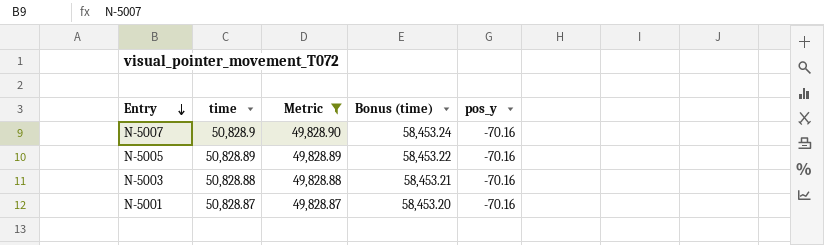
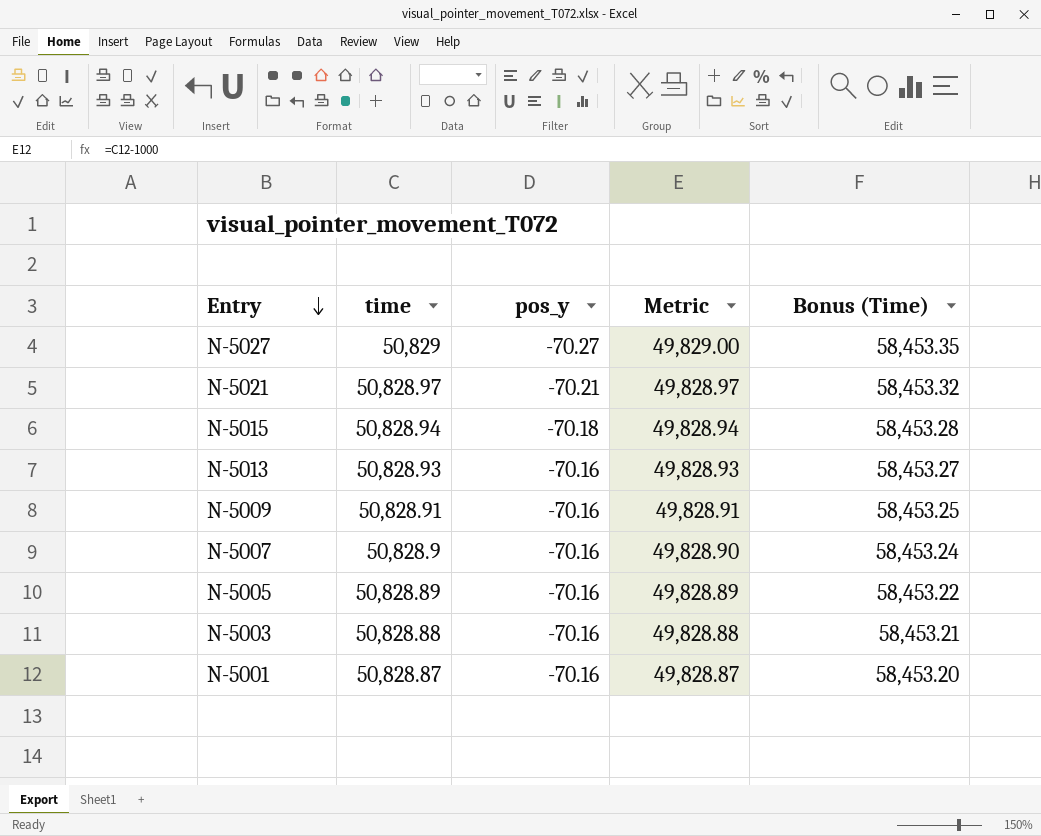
filter: Metric <= 49,828.90 -> none
column pos_y | position: 5 -> 3
column name: Bonus (time) -> Bonus (Time)

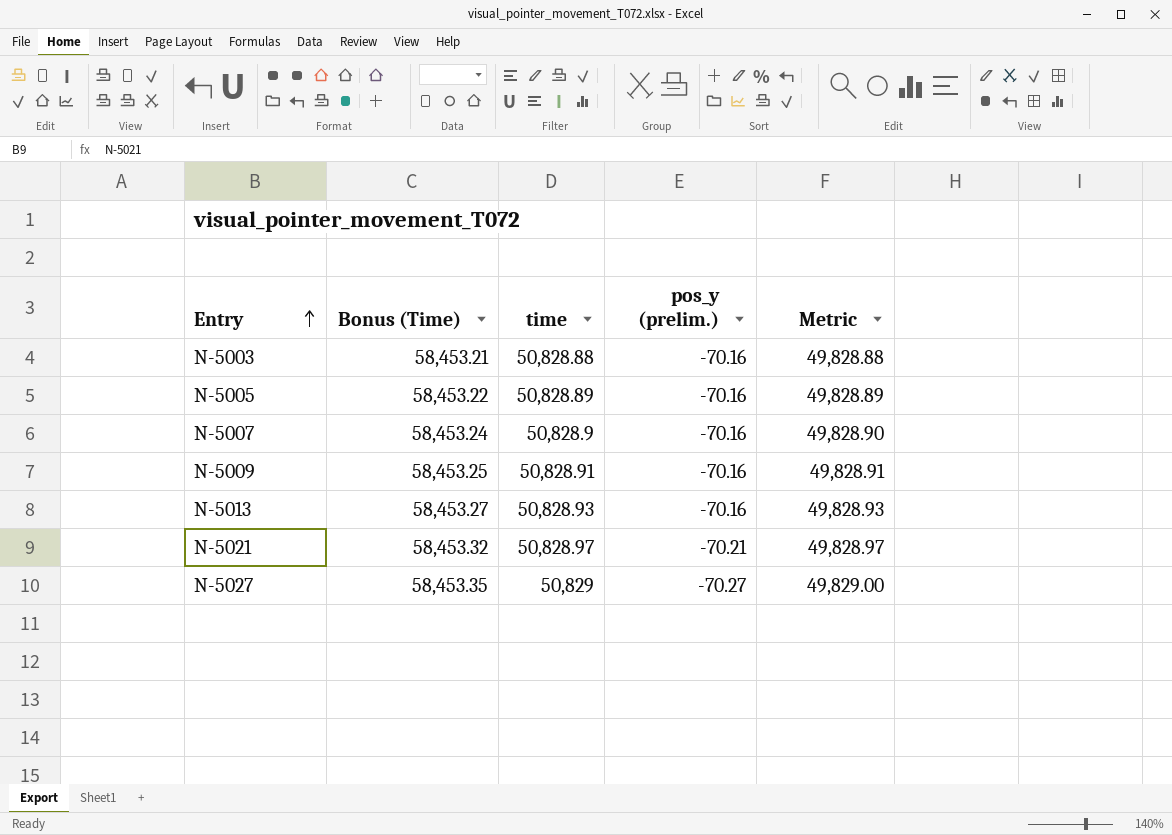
row order: Entry descending -> Entry ascending
column Bonus (Time) | position: 5 -> 2
column name: pos_y -> pos_y (prelim.)
row N-5015: 50,828.94 | -70.18 | 49,828.94 | 58,453.28 -> none
row N-5001: 50,828.87 | -70.16 | 49,828.87 | 58,453.20 -> none

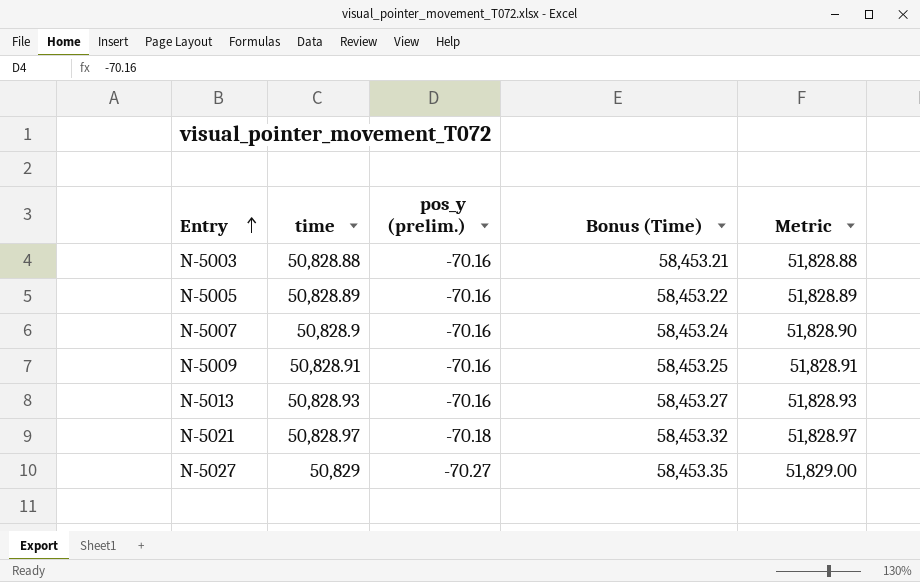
column Bonus (Time) | position: 2 -> 4
column Metric | formula: [time] - 1000 -> [time] + 1000
N-5021 | pos_y (prelim.): -70.21 -> -70.18

